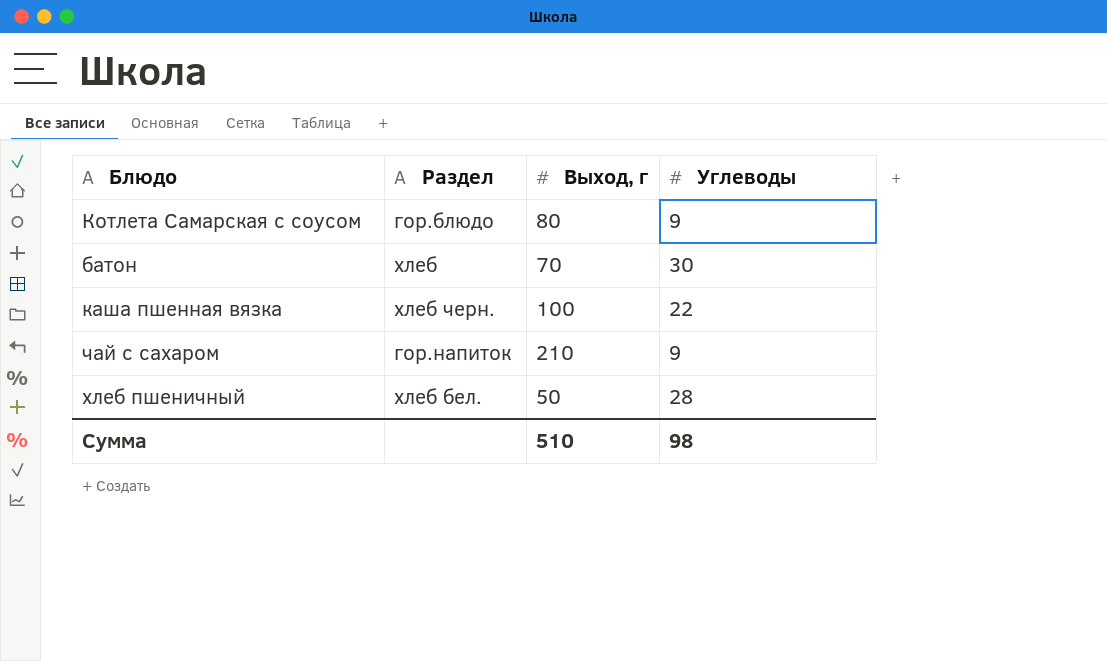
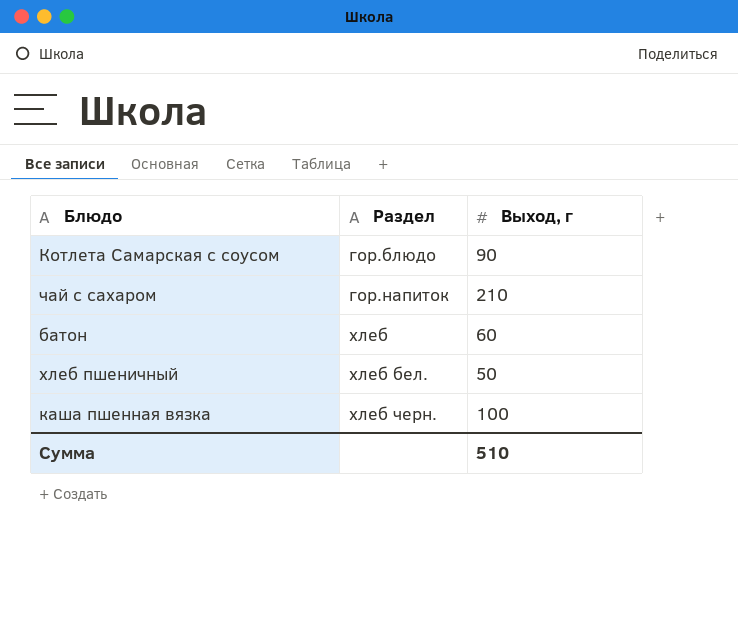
row order: none -> Раздел ascending
column Углеводы | position: 4 -> none
Котлета Самарская с соусом | Выход, г: 80 -> 90
батон | Выход, г: 70 -> 60

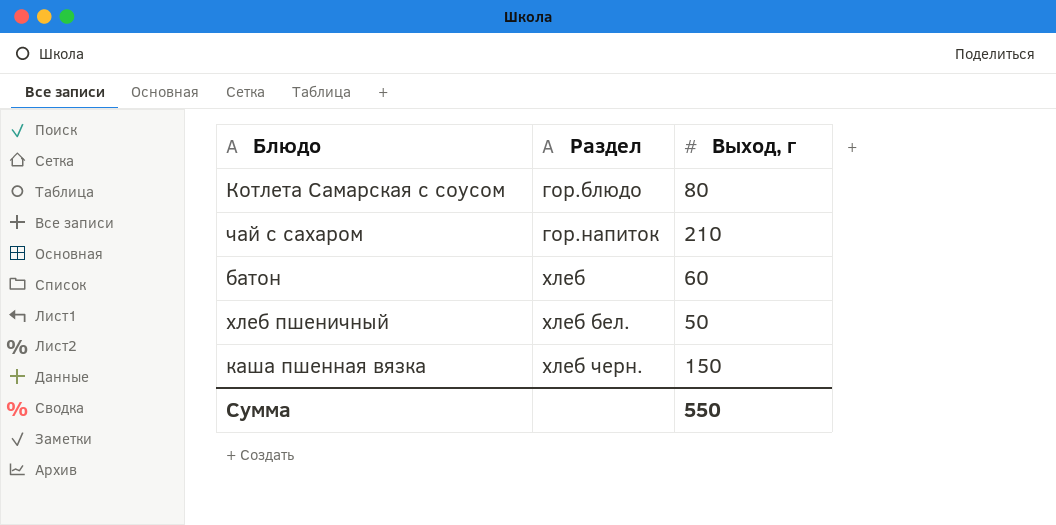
Котлета Самарская с соусом | Выход, г: 90 -> 80
каша пшенная вязка | Выход, г: 100 -> 150
Сумма | Выход, г: 510 -> 550

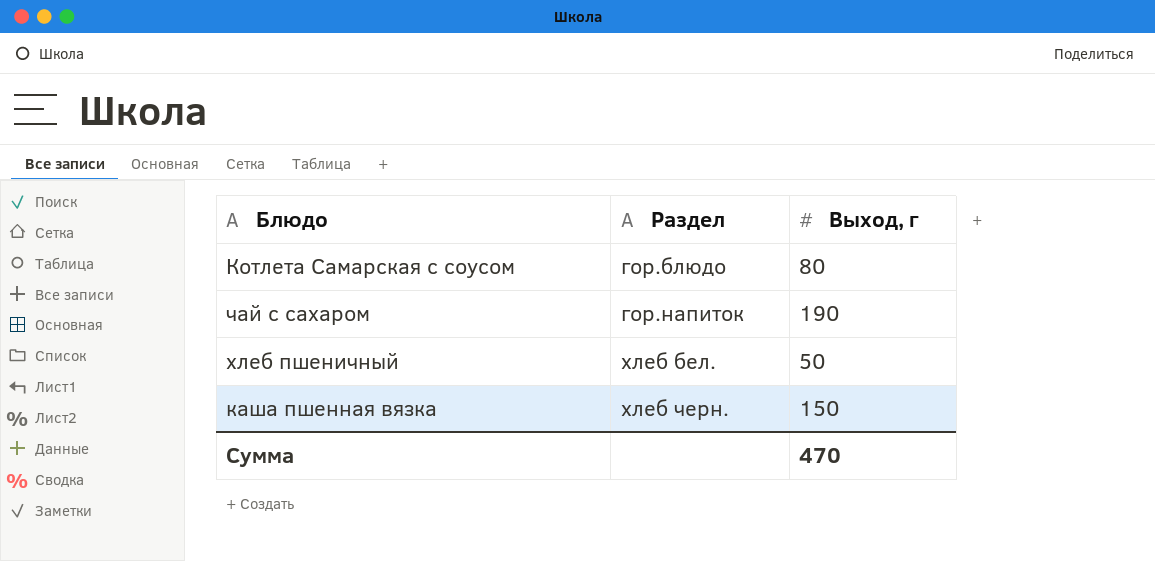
row батон: хлеб | 60 -> none
чай с сахаром | Выход, г: 210 -> 190
Сумма | Выход, г: 550 -> 470

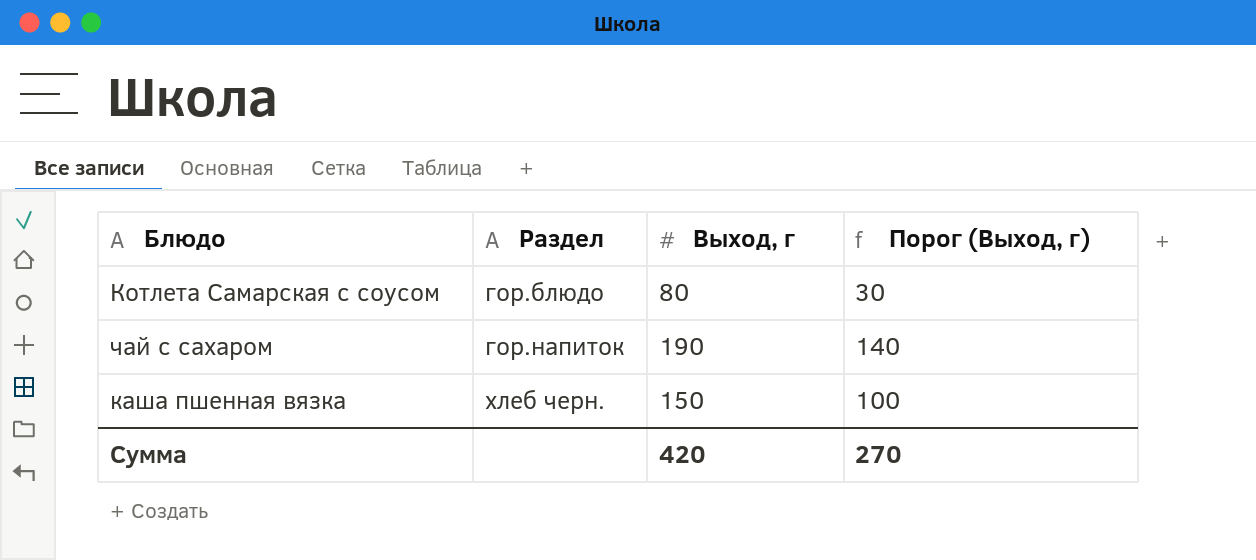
column Порог (Выход, г) | formula: none -> [Выход, г] - 50
row хлеб пшеничный: хлеб бел. | 50 -> none
Сумма | Выход, г: 470 -> 420

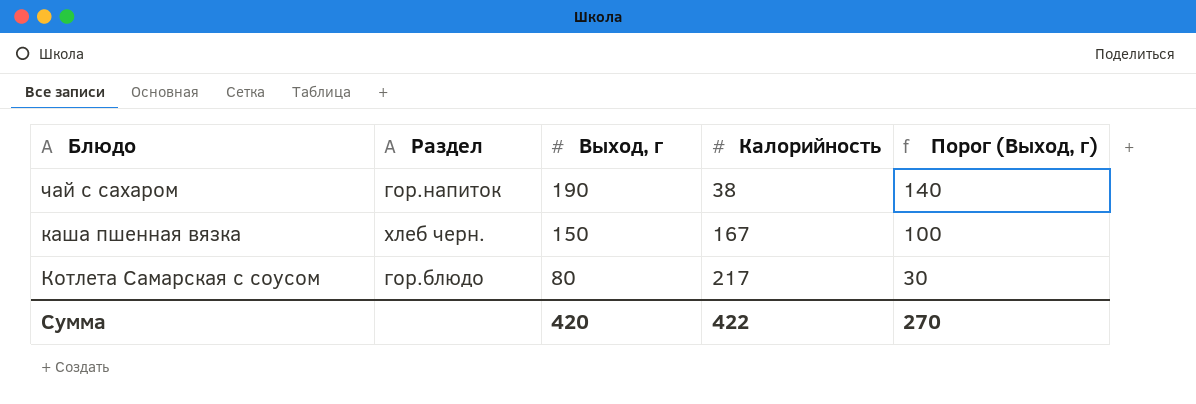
row order: Раздел ascending -> Выход, г descending
column Калорийность | position: none -> 4

